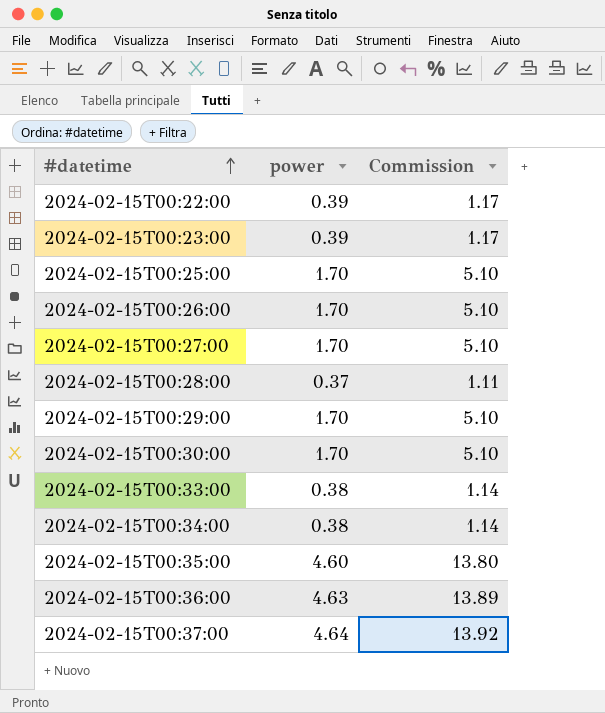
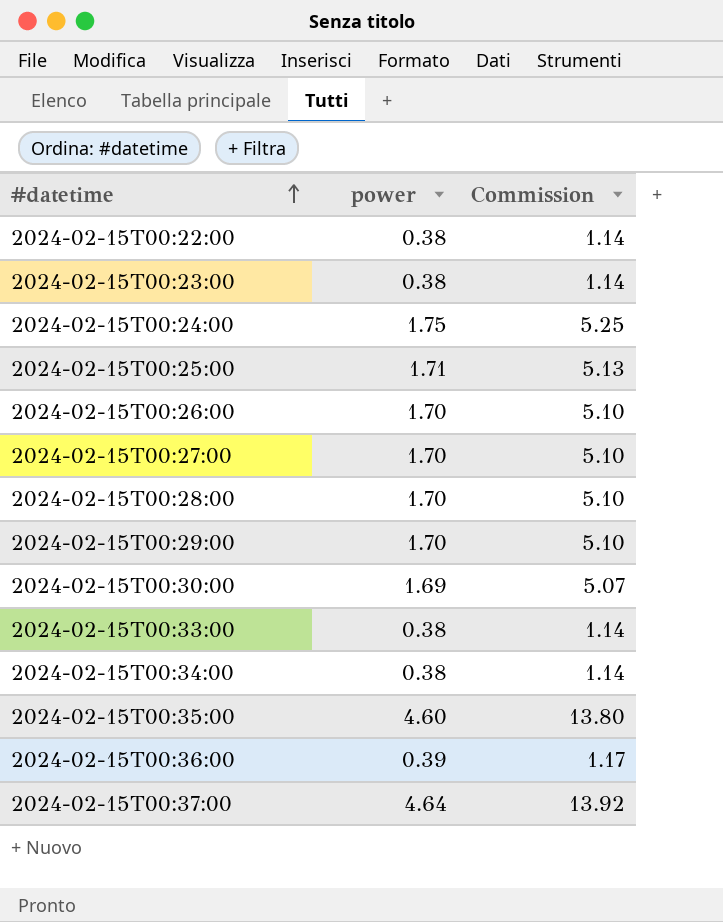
2024-02-15T00:22:00 | power: 0.39 -> 0.38
2024-02-15T00:22:00 | Commission: 1.17 -> 1.14
2024-02-15T00:23:00 | power: 0.39 -> 0.38
2024-02-15T00:23:00 | Commission: 1.17 -> 1.14
row 2024-02-15T00:24:00: none -> 1.75 | 5.25
2024-02-15T00:25:00 | power: 1.70 -> 1.71
2024-02-15T00:25:00 | Commission: 5.10 -> 5.13
2024-02-15T00:28:00 | power: 0.37 -> 1.70
2024-02-15T00:28:00 | Commission: 1.11 -> 5.10
2024-02-15T00:30:00 | power: 1.70 -> 1.69
2024-02-15T00:30:00 | Commission: 5.10 -> 5.07
2024-02-15T00:36:00 | power: 4.63 -> 0.39
2024-02-15T00:36:00 | Commission: 13.89 -> 1.17

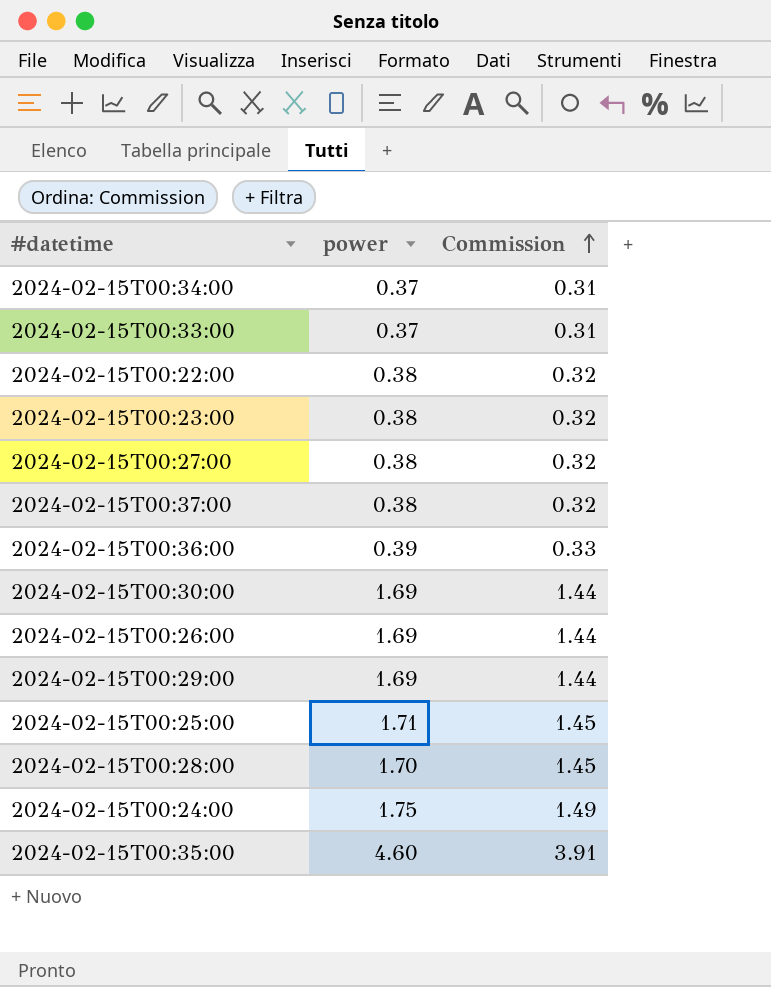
row order: #datetime ascending -> Commission ascending
column Commission | formula: [power] * 3 -> [power] * 0.85
2024-02-15T00:34:00 | power: 0.38 -> 0.37
2024-02-15T00:33:00 | power: 0.38 -> 0.37
2024-02-15T00:27:00 | power: 1.70 -> 0.38
2024-02-15T00:37:00 | power: 4.64 -> 0.38
2024-02-15T00:26:00 | power: 1.70 -> 1.69
2024-02-15T00:29:00 | power: 1.70 -> 1.69

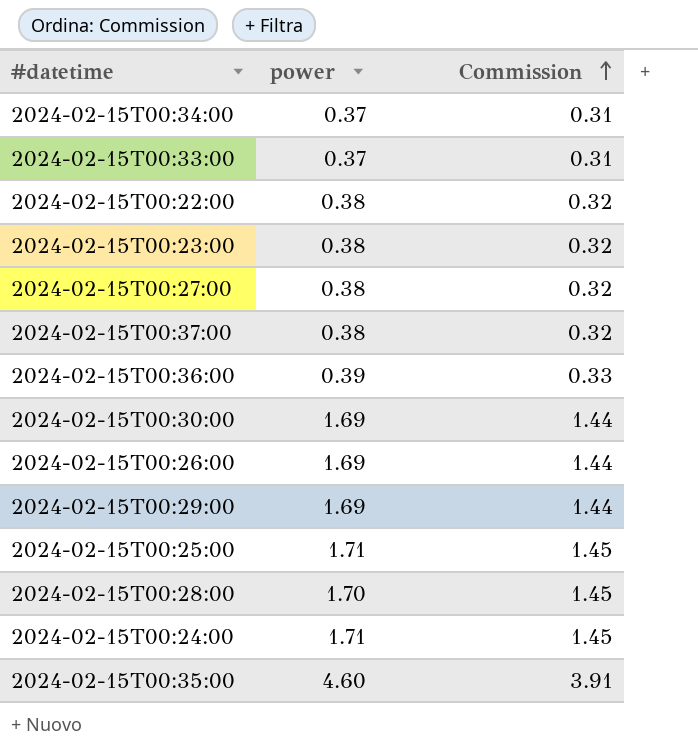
2024-02-15T00:24:00 | power: 1.75 -> 1.71
2024-02-15T00:24:00 | Commission: 1.49 -> 1.45

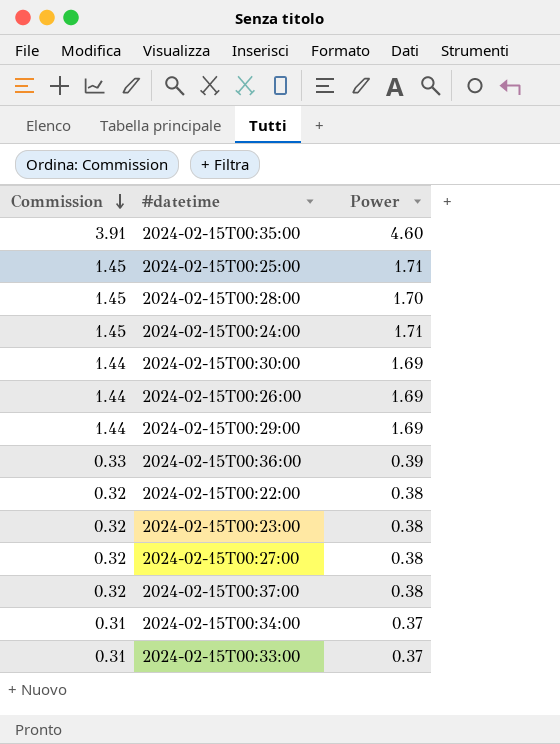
row order: Commission ascending -> Commission descending
column Commission | position: 3 -> 1
column name: power -> Power

